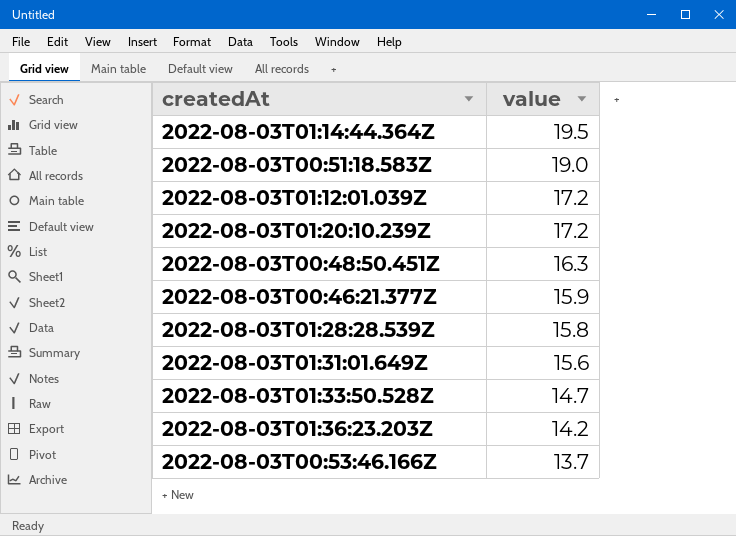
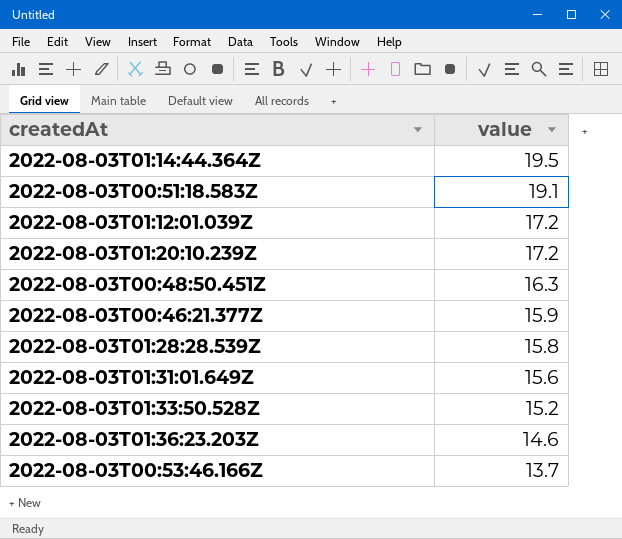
2022-08-03T00:51:18.583Z | value: 19.0 -> 19.1
2022-08-03T01:33:50.528Z | value: 14.7 -> 15.2
2022-08-03T01:36:23.203Z | value: 14.2 -> 14.6

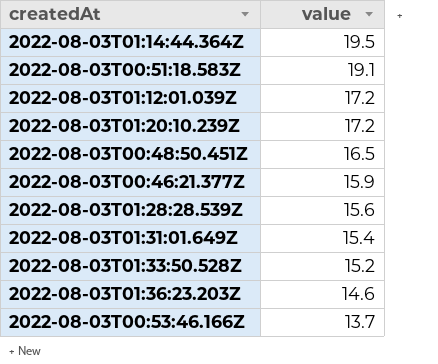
2022-08-03T00:48:50.451Z | value: 16.3 -> 16.5
2022-08-03T01:28:28.539Z | value: 15.8 -> 15.6
2022-08-03T01:31:01.649Z | value: 15.6 -> 15.4

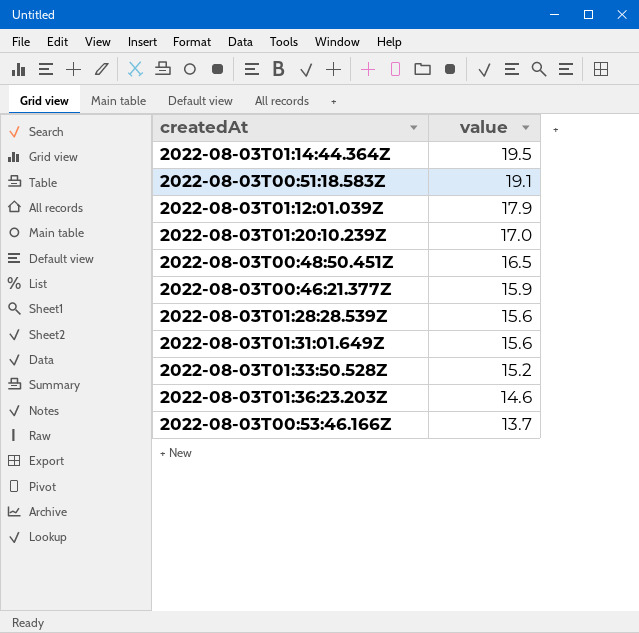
2022-08-03T01:12:01.039Z | value: 17.2 -> 17.9
2022-08-03T01:20:10.239Z | value: 17.2 -> 17.0
2022-08-03T01:31:01.649Z | value: 15.4 -> 15.6

